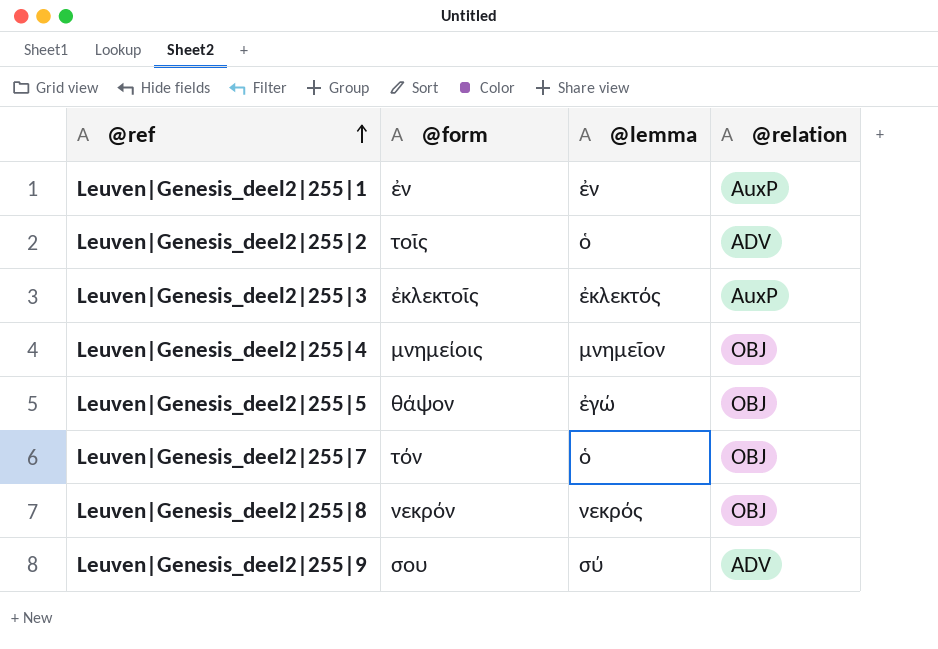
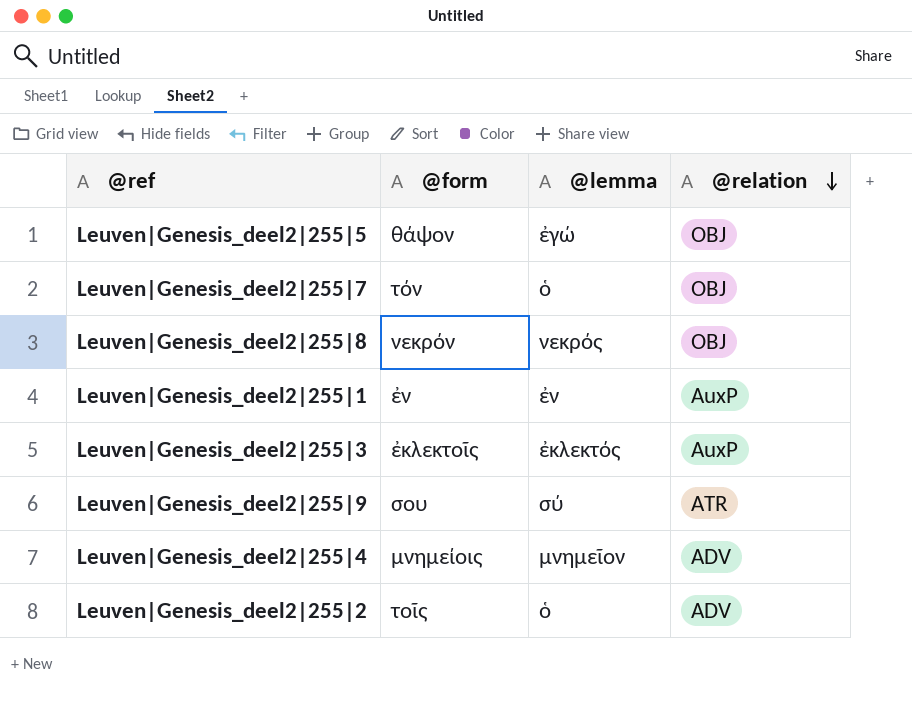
row order: @ref ascending -> @relation descending
Leuven|Genesis_deel2|255|9 | @relation: ADV -> ATR
Leuven|Genesis_deel2|255|4 | @relation: OBJ -> ADV

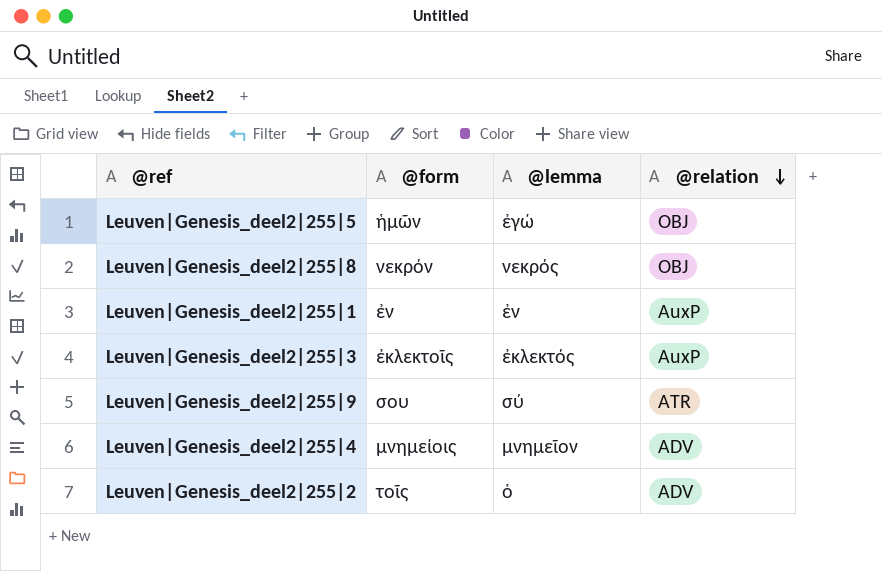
row Leuven|Genesis_deel2|255|7: τόν | ὁ | OBJ -> none
Leuven|Genesis_deel2|255|5 | @form: θάψον -> ἡμῶν

